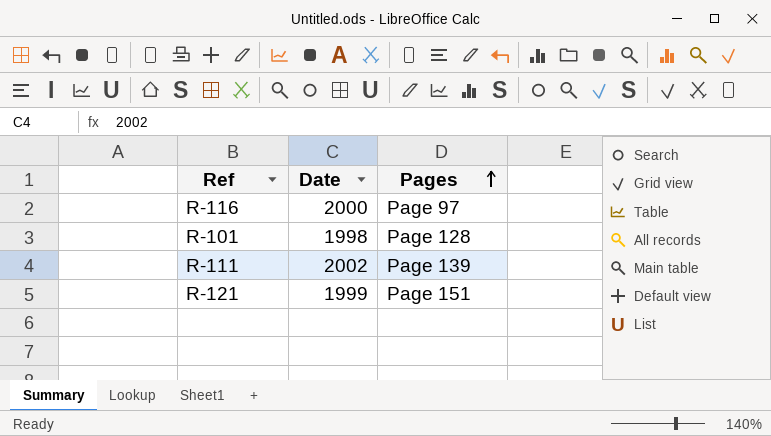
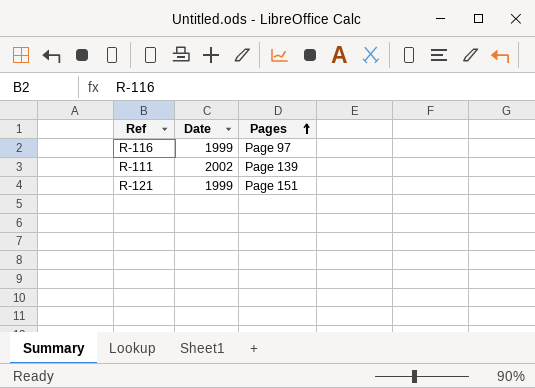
row R-101: 1998 | Page 128 -> none
R-116 | Date: 2000 -> 1999

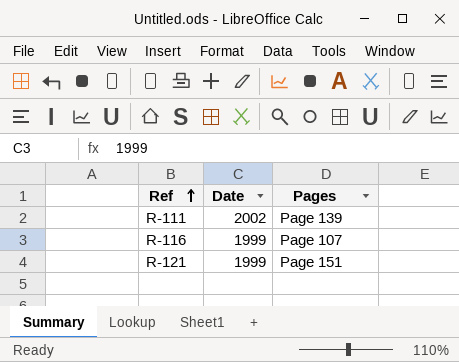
row order: Pages ascending -> Ref ascending
R-116 | Pages: Page 97 -> Page 107

